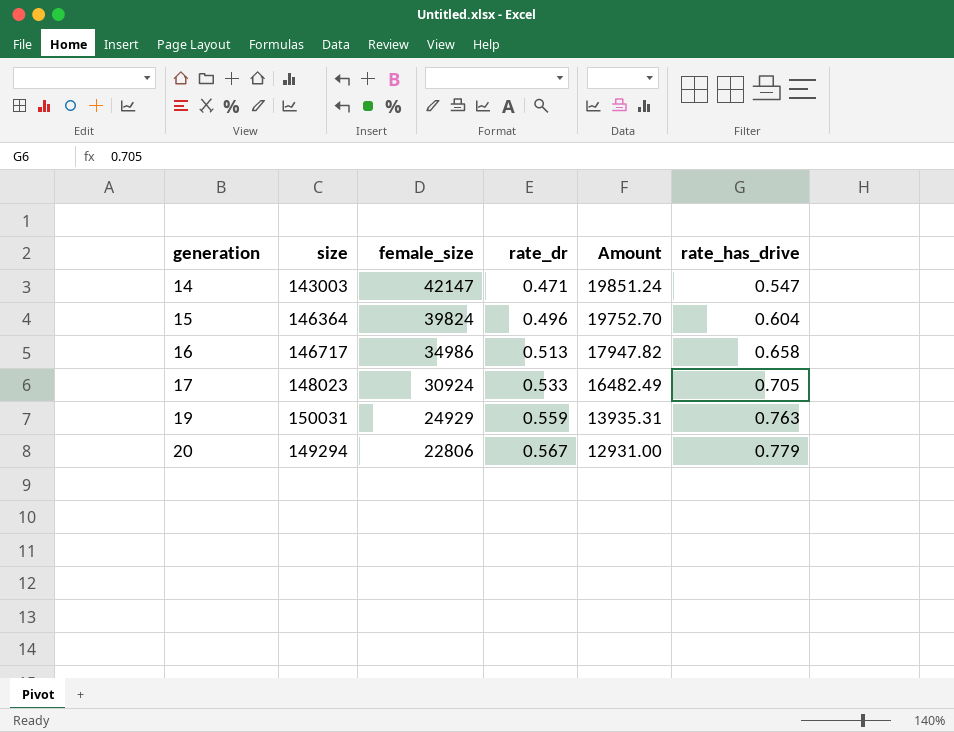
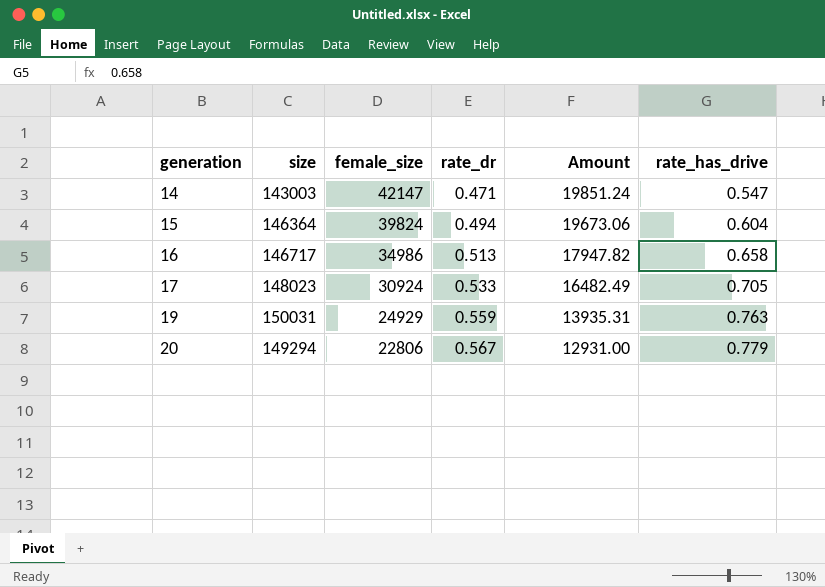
15 | rate_dr: 0.496 -> 0.494
15 | Amount: 19752.70 -> 19673.06

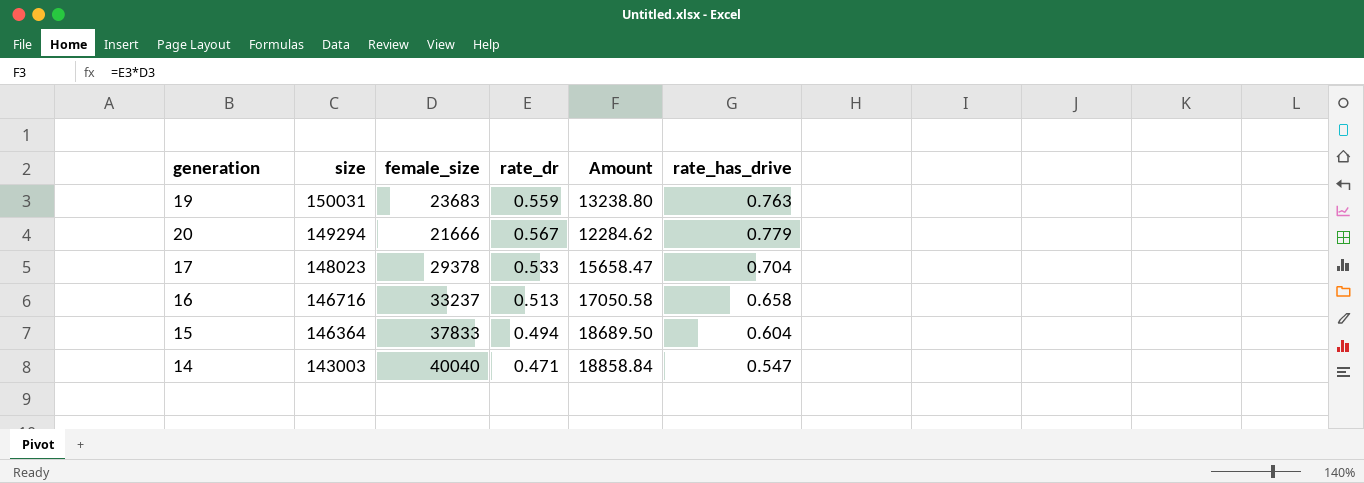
row order: generation ascending -> size descending
19 | female_size: 24929 -> 23683
19 | Amount: 13935.31 -> 13238.80
20 | female_size: 22806 -> 21666
20 | Amount: 12931.00 -> 12284.62
17 | female_size: 30924 -> 29378
17 | Amount: 16482.49 -> 15658.47
17 | rate_has_drive: 0.705 -> 0.704
16 | size: 146717 -> 146716
16 | female_size: 34986 -> 33237
16 | Amount: 17947.82 -> 17050.58
15 | female_size: 39824 -> 37833
15 | Amount: 19673.06 -> 18689.50
14 | female_size: 42147 -> 40040
14 | Amount: 19851.24 -> 18858.84

